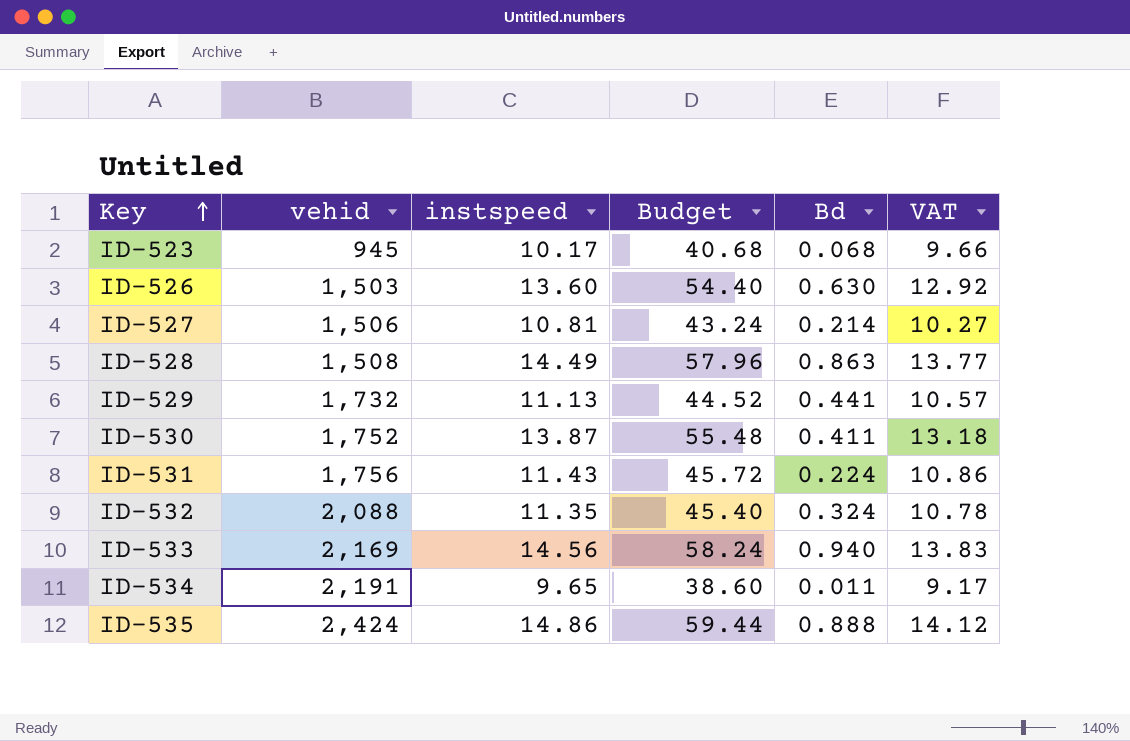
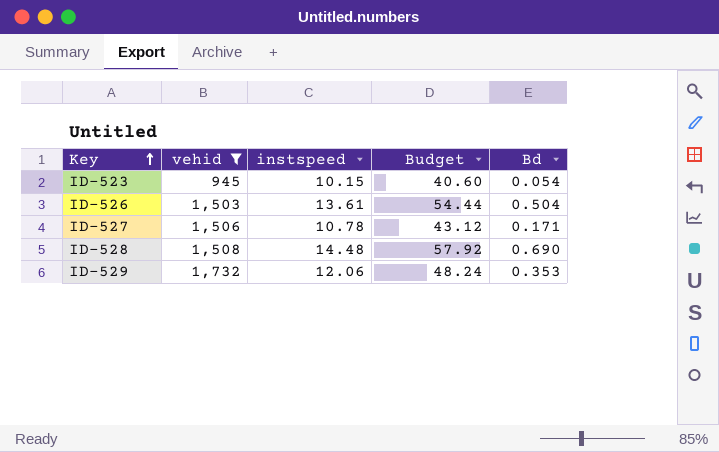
filter: none -> vehid <= 1,732
column VAT | formula: [instspeed] * 0.95 -> none
ID-523 | instspeed: 10.17 -> 10.15
ID-523 | Budget: 40.68 -> 40.60
ID-523 | Bd: 0.068 -> 0.054
ID-526 | instspeed: 13.60 -> 13.61
ID-526 | Budget: 54.40 -> 54.44
ID-526 | Bd: 0.630 -> 0.504
ID-527 | instspeed: 10.81 -> 10.78
ID-527 | Budget: 43.24 -> 43.12
ID-527 | Bd: 0.214 -> 0.171
ID-528 | instspeed: 14.49 -> 14.48
ID-528 | Budget: 57.96 -> 57.92
ID-528 | Bd: 0.863 -> 0.690
ID-529 | instspeed: 11.13 -> 12.06
ID-529 | Budget: 44.52 -> 48.24
ID-529 | Bd: 0.441 -> 0.353

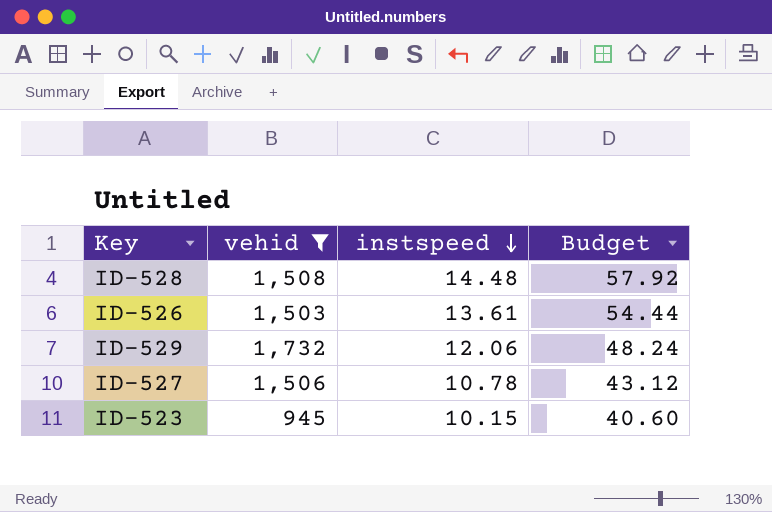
row order: Key ascending -> instspeed descending
column Bd | position: 5 -> none

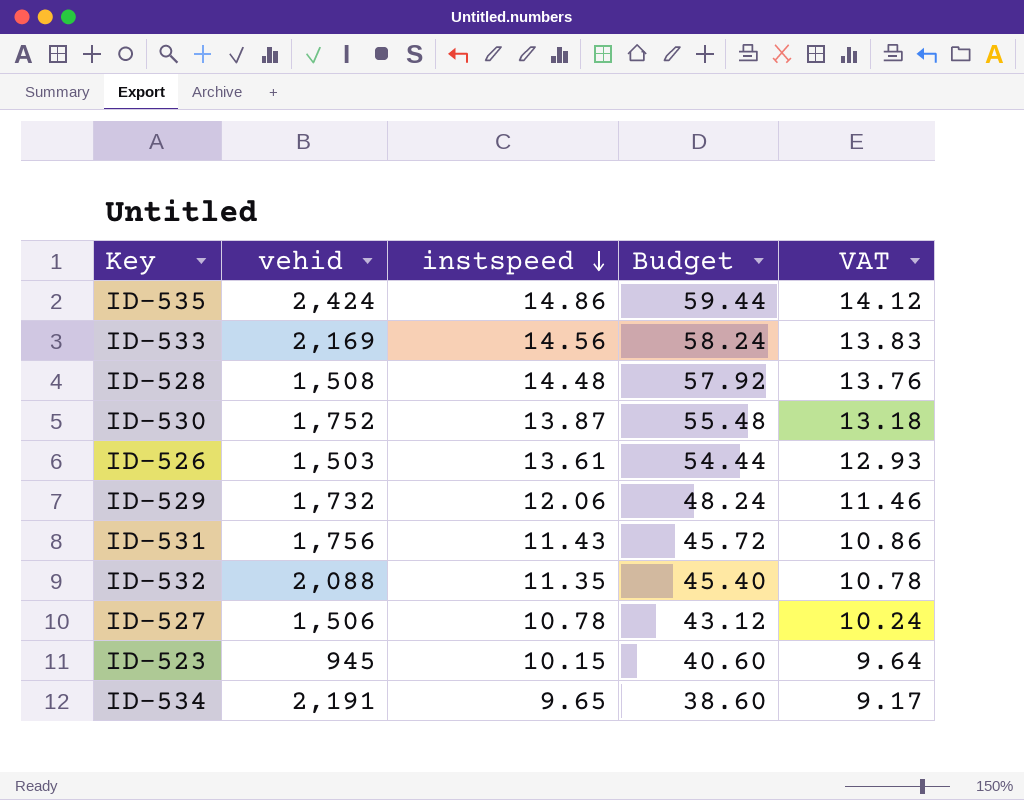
filter: vehid <= 1,732 -> none
column VAT | formula: none -> [instspeed] * 0.95

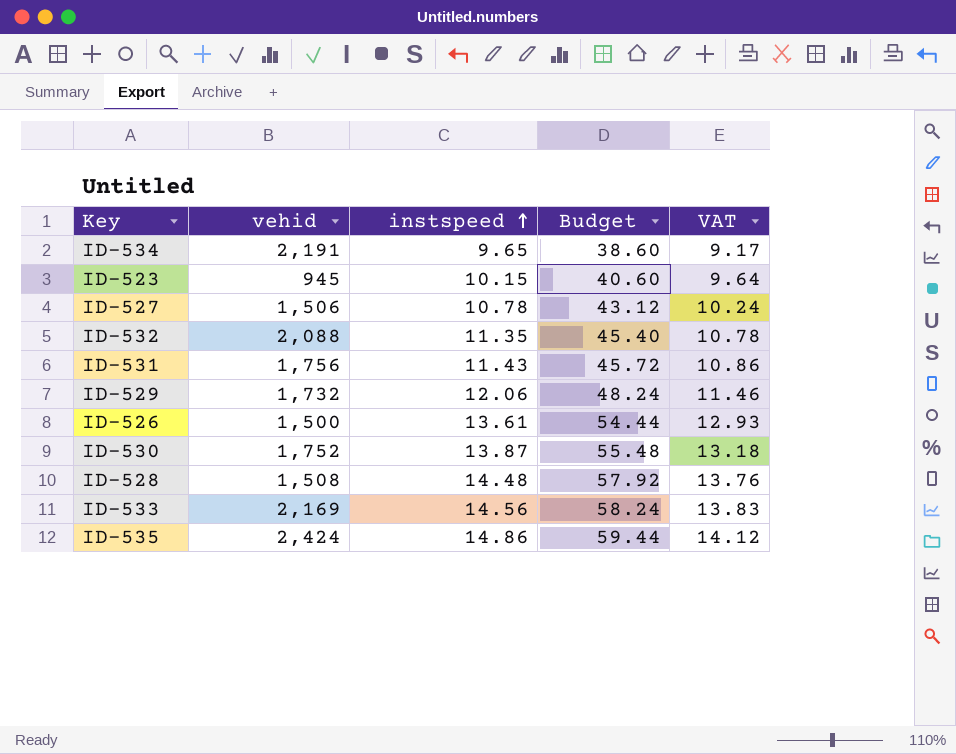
row order: instspeed descending -> instspeed ascending
ID-526 | vehid: 1,503 -> 1,500

